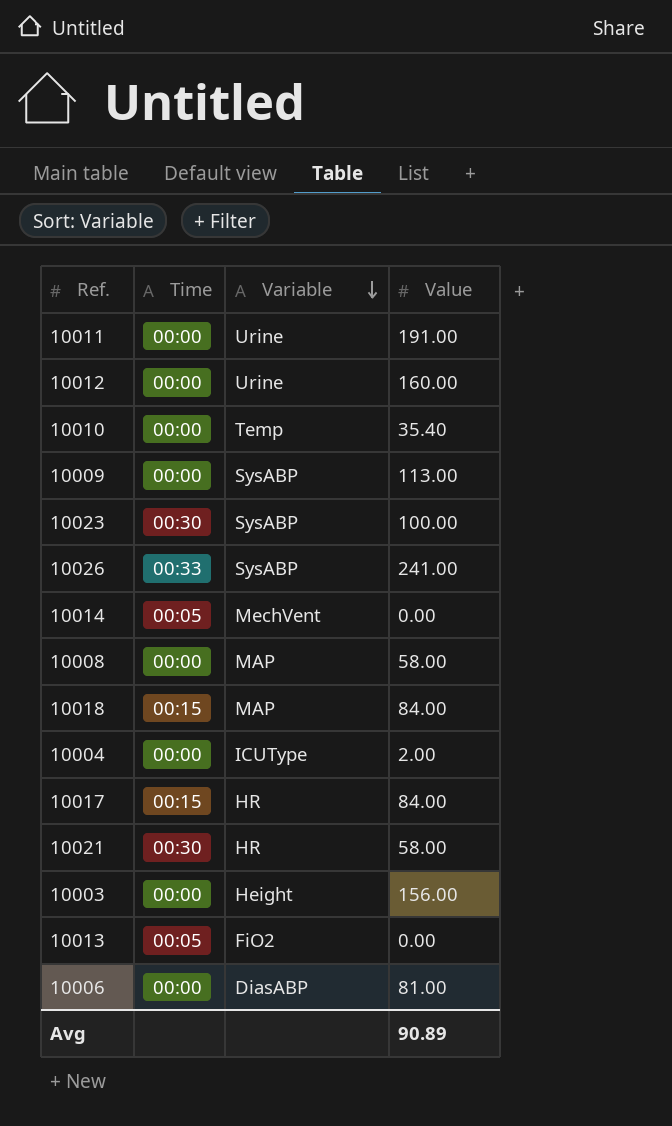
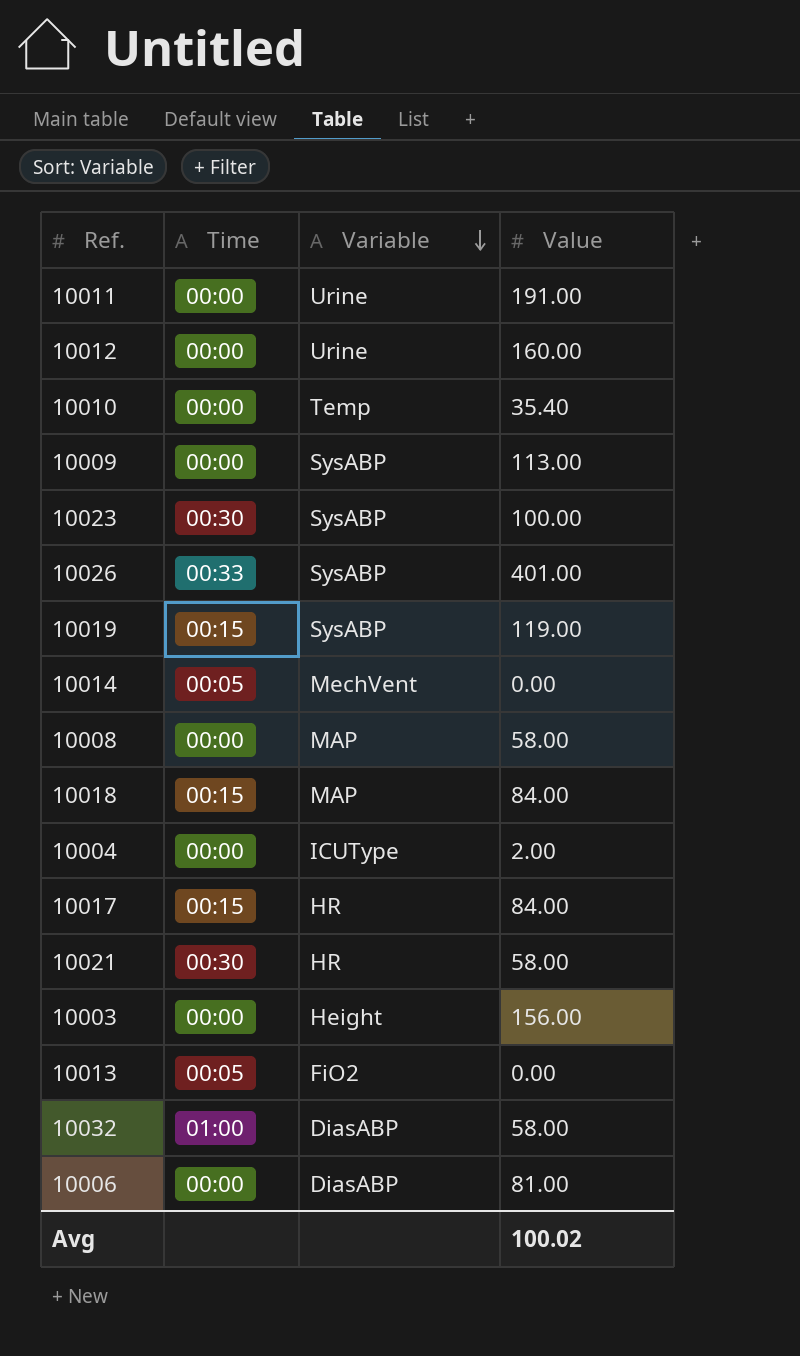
10026 | Value: 241.00 -> 401.00
row 10019: none -> 00:15 | SysABP | 119.00
row 10032: none -> 01:00 | DiasABP | 58.00
Avg | Value: 90.89 -> 100.02

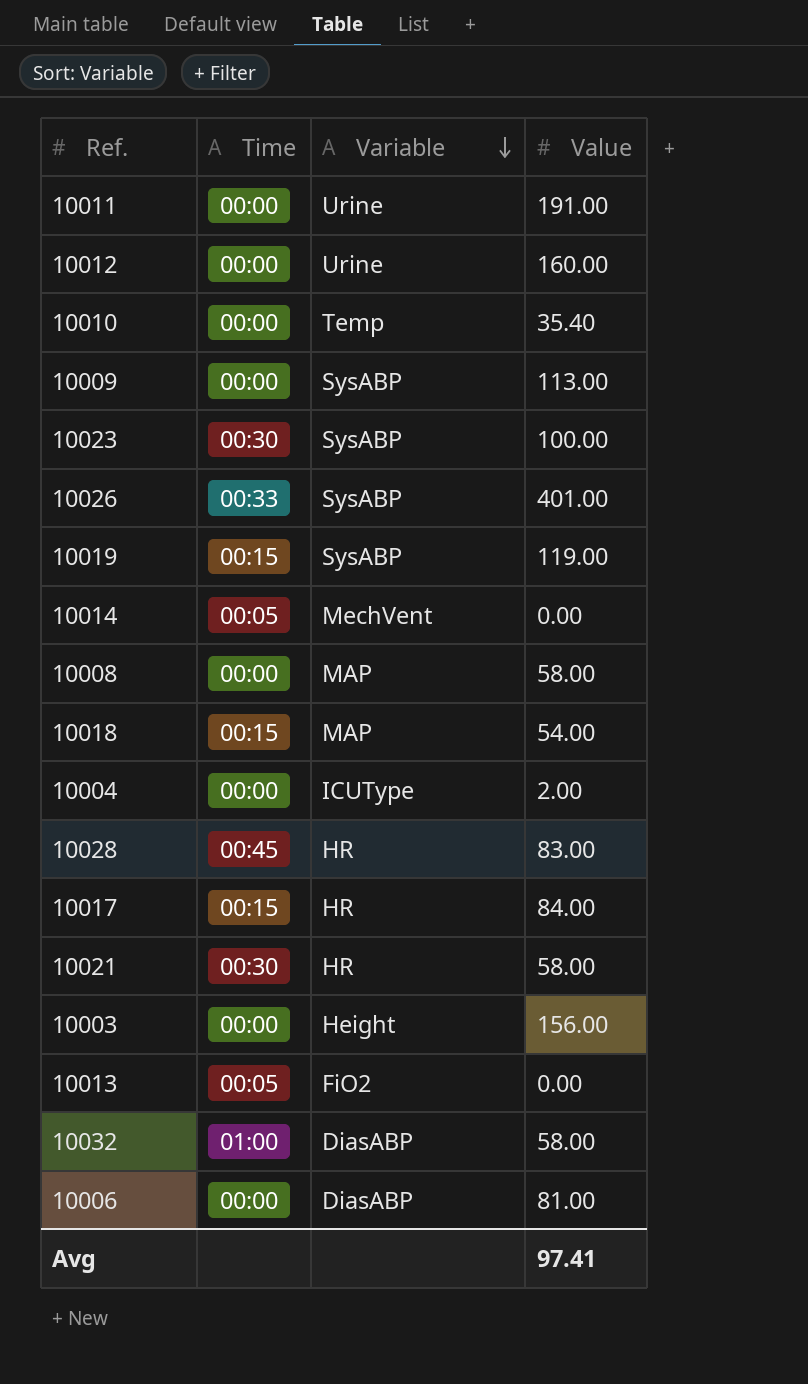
10018 | Value: 84.00 -> 54.00
row 10028: none -> 00:45 | HR | 83.00
Avg | Value: 100.02 -> 97.41

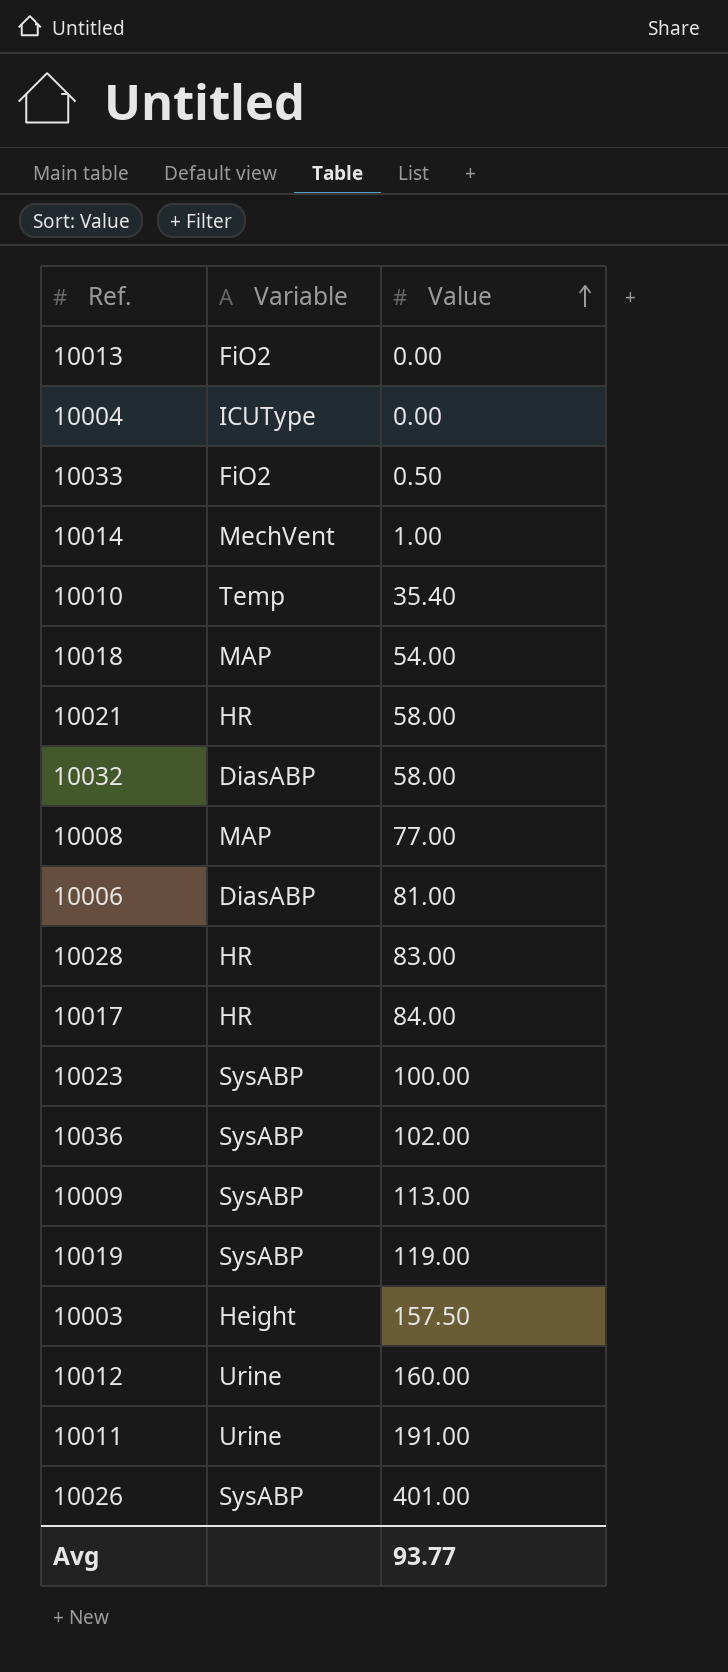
row order: Variable descending -> Value ascending
column Time | position: 2 -> none
10004 | Value: 2.00 -> 0.00
row 10033: none -> FiO2 | 0.50
10014 | Value: 0.00 -> 1.00
10008 | Value: 58.00 -> 77.00
row 10036: none -> SysABP | 102.00
10003 | Value: 156.00 -> 157.50
Avg | Value: 97.41 -> 93.77

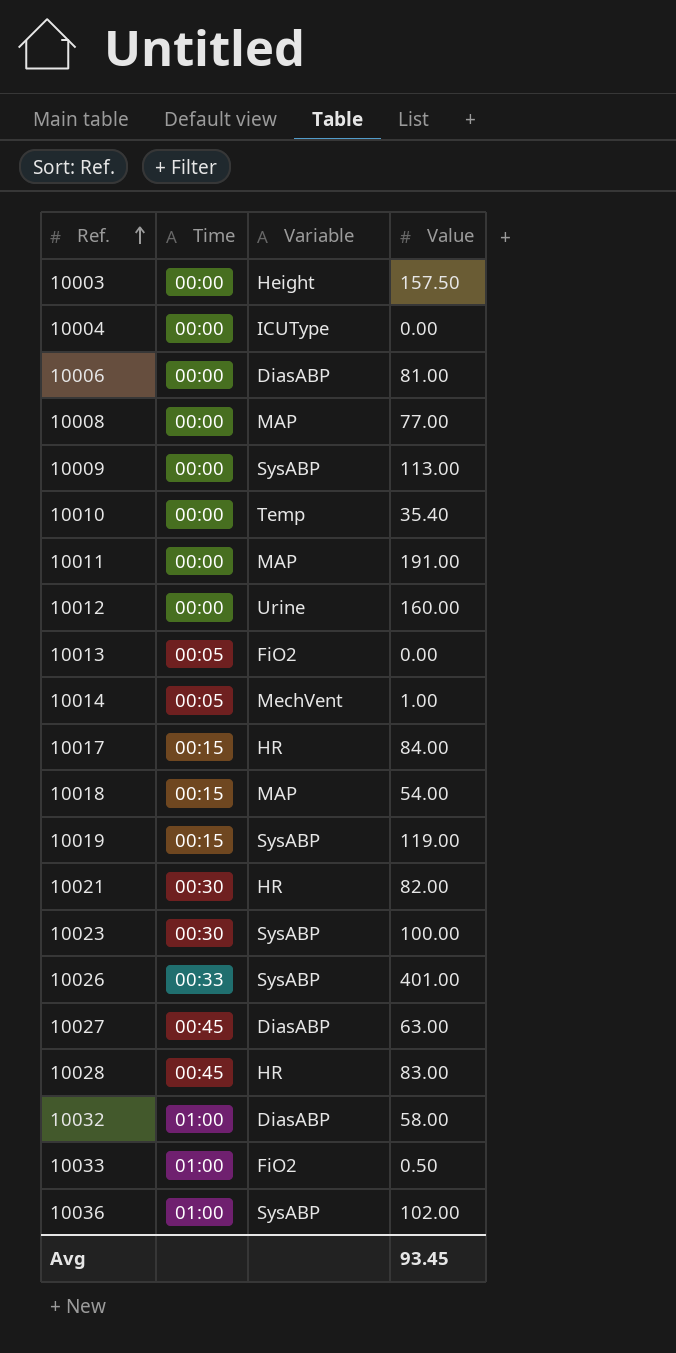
row order: Value ascending -> Ref. ascending
column Time | position: none -> 2
10011 | Variable: Urine -> MAP
10021 | Value: 58.00 -> 82.00
row 10027: none -> 00:45 | DiasABP | 63.00
Avg | Value: 93.77 -> 93.45

